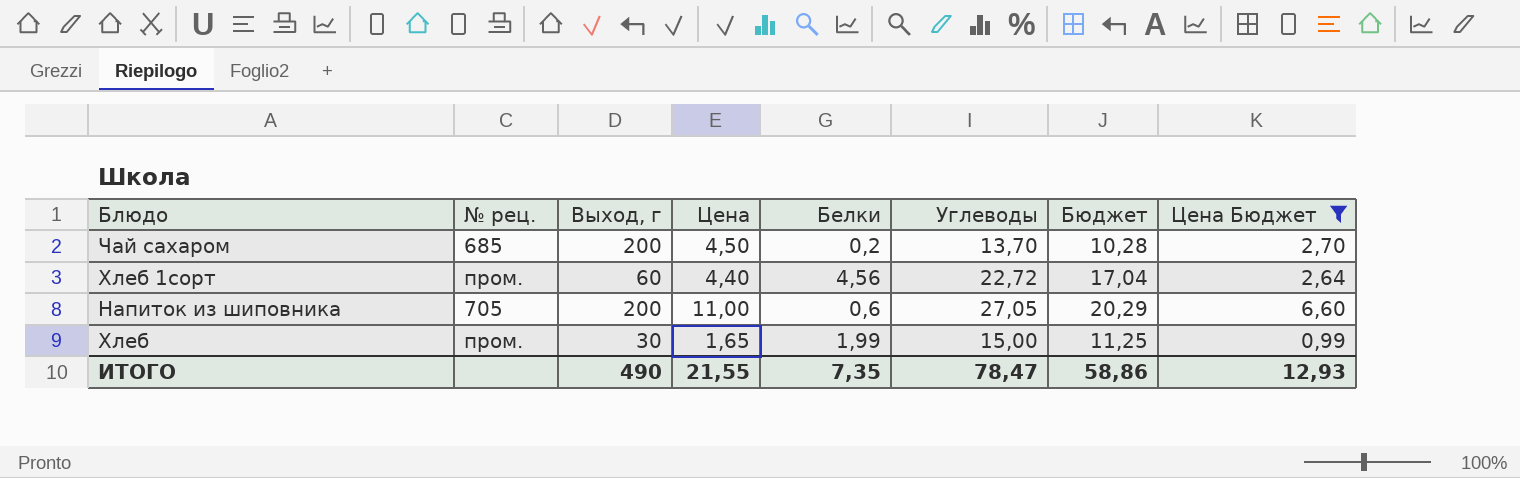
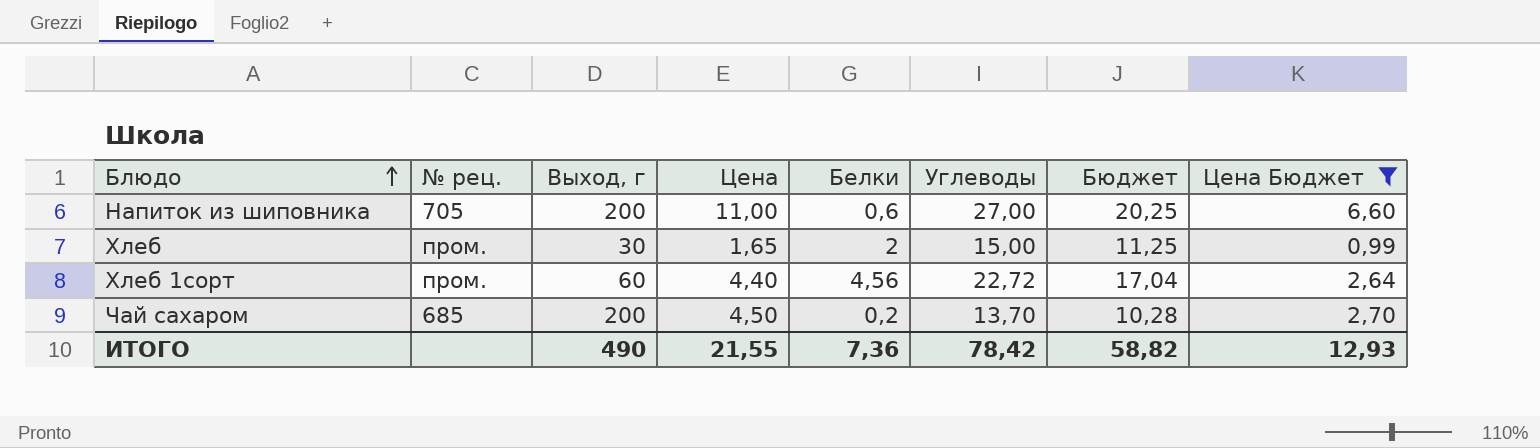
row order: none -> Блюдо ascending
Напиток из шиповника | Углеводы: 27,05 -> 27,00
Напиток из шиповника | Бюджет: 20,29 -> 20,25
Хлеб | Белки: 1,99 -> 2
ИТОГО | Белки: 7,35 -> 7,36
ИТОГО | Углеводы: 78,47 -> 78,42
ИТОГО | Бюджет: 58,86 -> 58,82

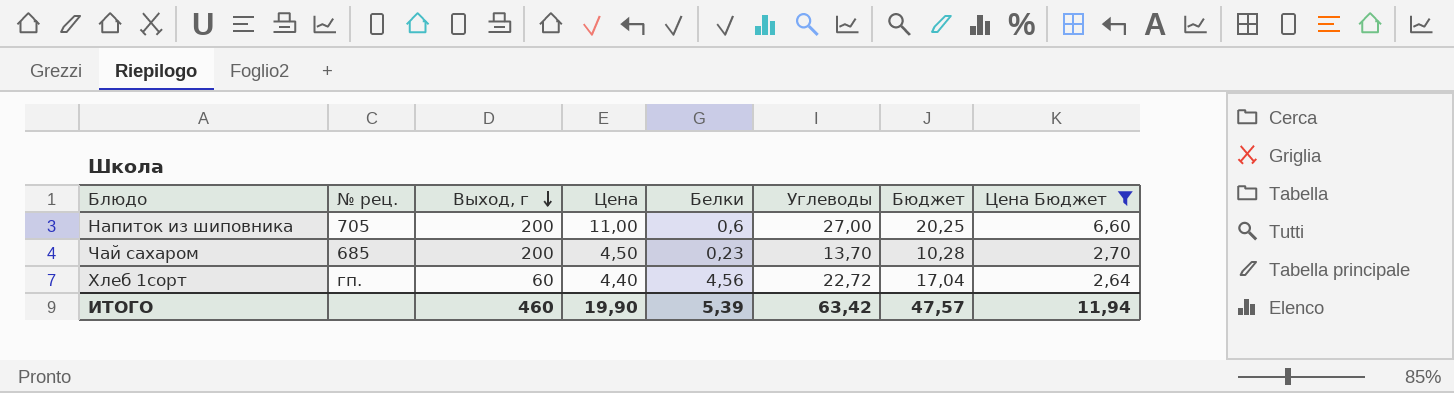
row order: Блюдо ascending -> Выход, г descending
row Хлеб: пром. | 30 | 1,65 | 2 | 15,00 | 11,25 | 0,99 -> none
Чай сахаром | Белки: 0,2 -> 0,23
Хлеб 1сорт | № рец.: пром. -> гп.
ИТОГО | Выход, г: 490 -> 460
ИТОГО | Цена: 21,55 -> 19,90
ИТОГО | Белки: 7,36 -> 5,39
ИТОГО | Углеводы: 78,42 -> 63,42
ИТОГО | Бюджет: 58,82 -> 47,57
ИТОГО | Цена Бюджет: 12,93 -> 11,94

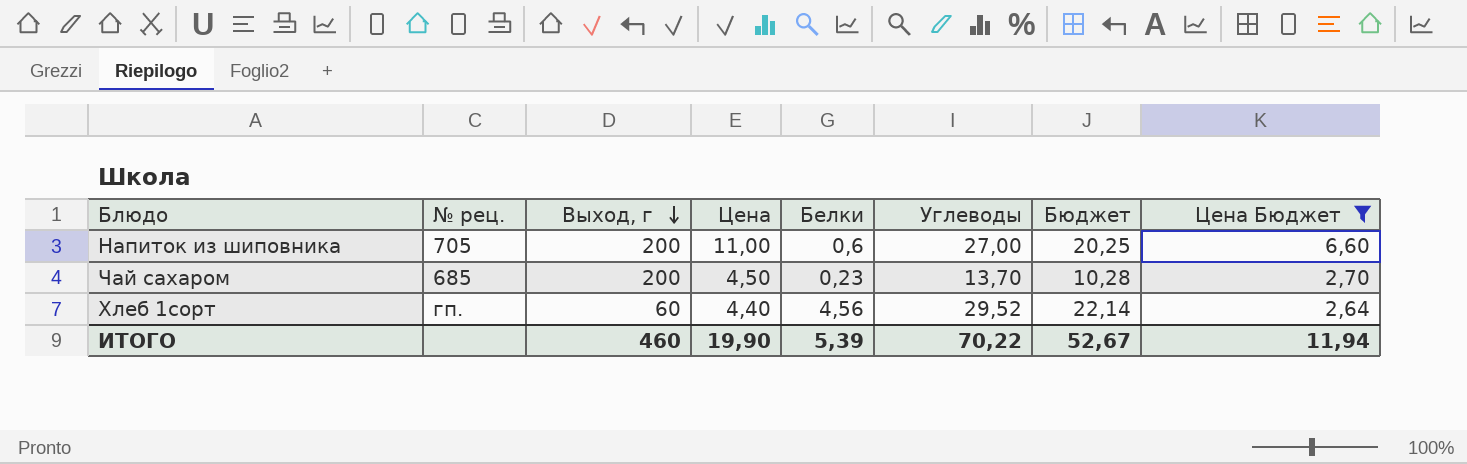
Хлеб 1сорт | Углеводы: 22,72 -> 29,52
Хлеб 1сорт | Бюджет: 17,04 -> 22,14
ИТОГО | Углеводы: 63,42 -> 70,22
ИТОГО | Бюджет: 47,57 -> 52,67

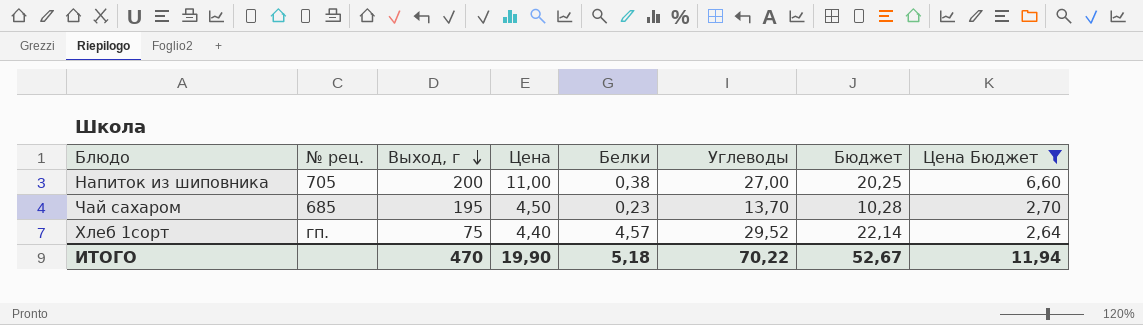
Напиток из шиповника | Белки: 0,6 -> 0,38
Чай сахаром | Выход, г: 200 -> 195
Хлеб 1сорт | Выход, г: 60 -> 75
Хлеб 1сорт | Белки: 4,56 -> 4,57
ИТОГО | Выход, г: 460 -> 470
ИТОГО | Белки: 5,39 -> 5,18

